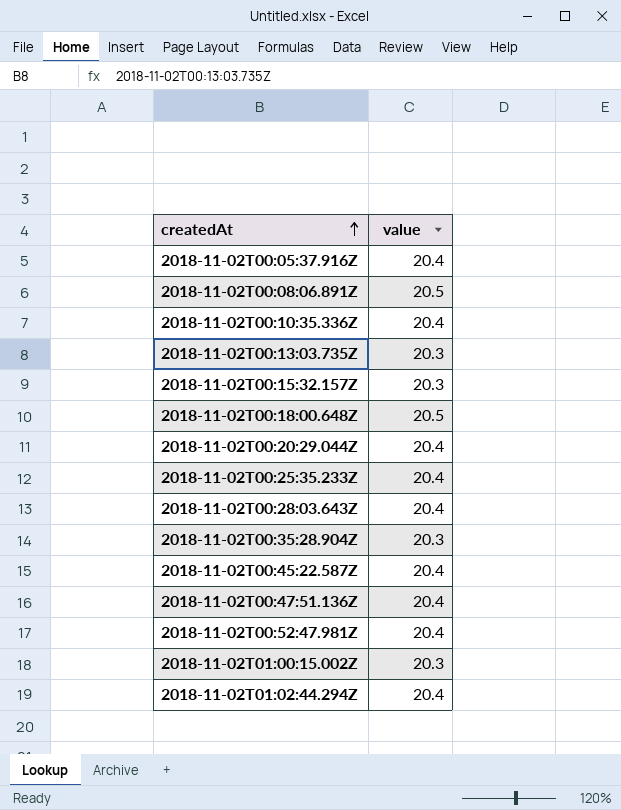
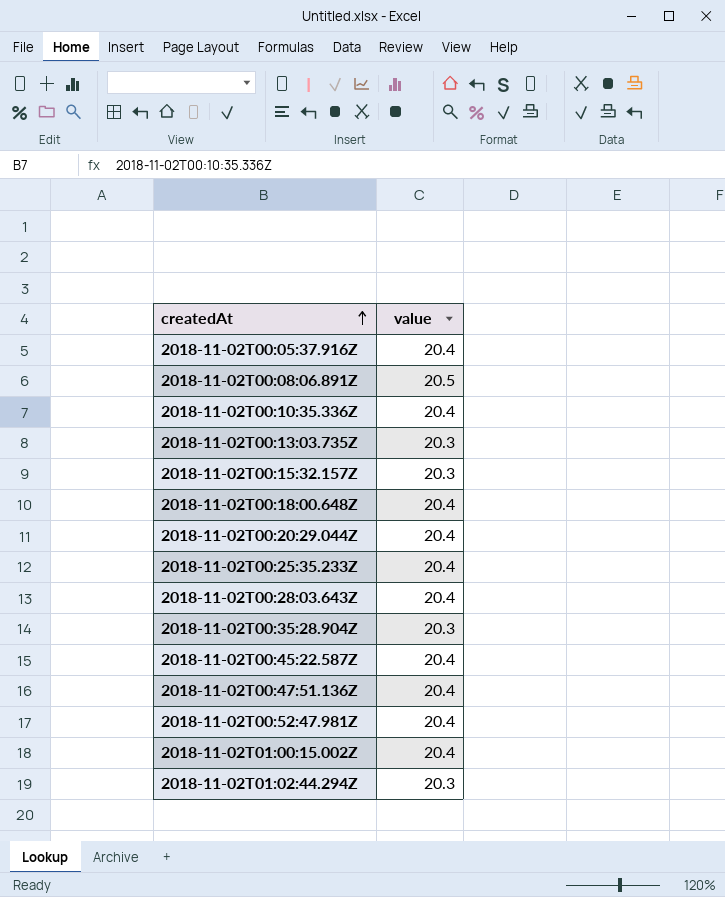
2018-11-02T00:18:00.648Z | value: 20.5 -> 20.4
2018-11-02T01:00:15.002Z | value: 20.3 -> 20.4
2018-11-02T01:02:44.294Z | value: 20.4 -> 20.3

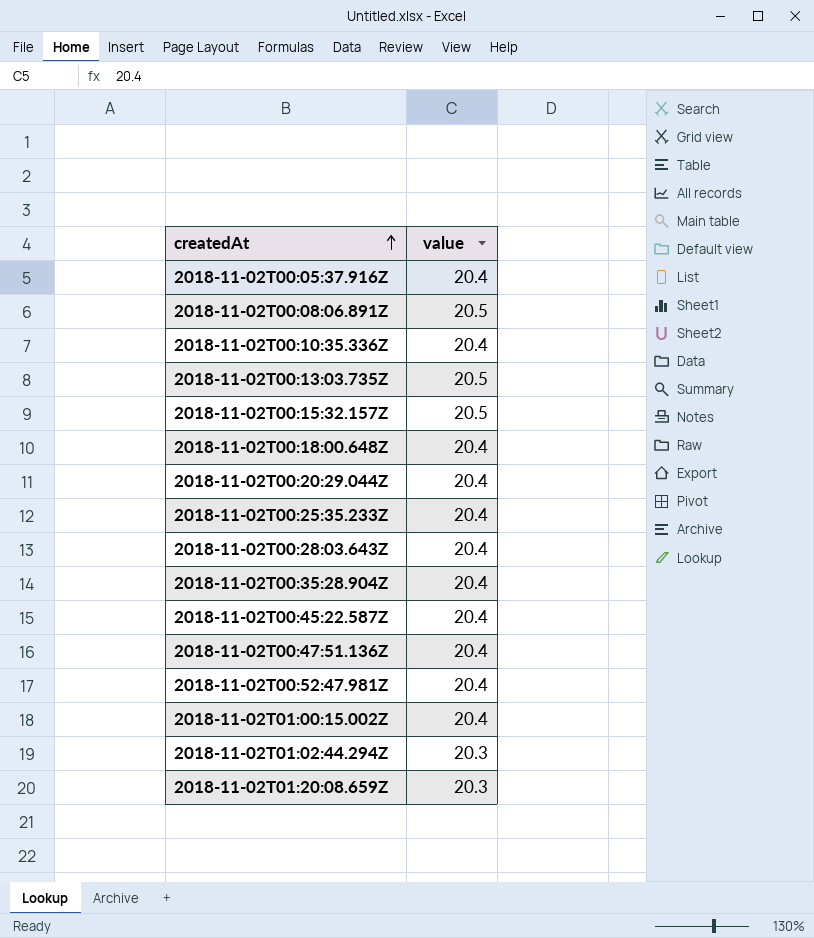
2018-11-02T00:13:03.735Z | value: 20.3 -> 20.5
2018-11-02T00:15:32.157Z | value: 20.3 -> 20.5
2018-11-02T00:35:28.904Z | value: 20.3 -> 20.4
row 2018-11-02T01:20:08.659Z: none -> 20.3

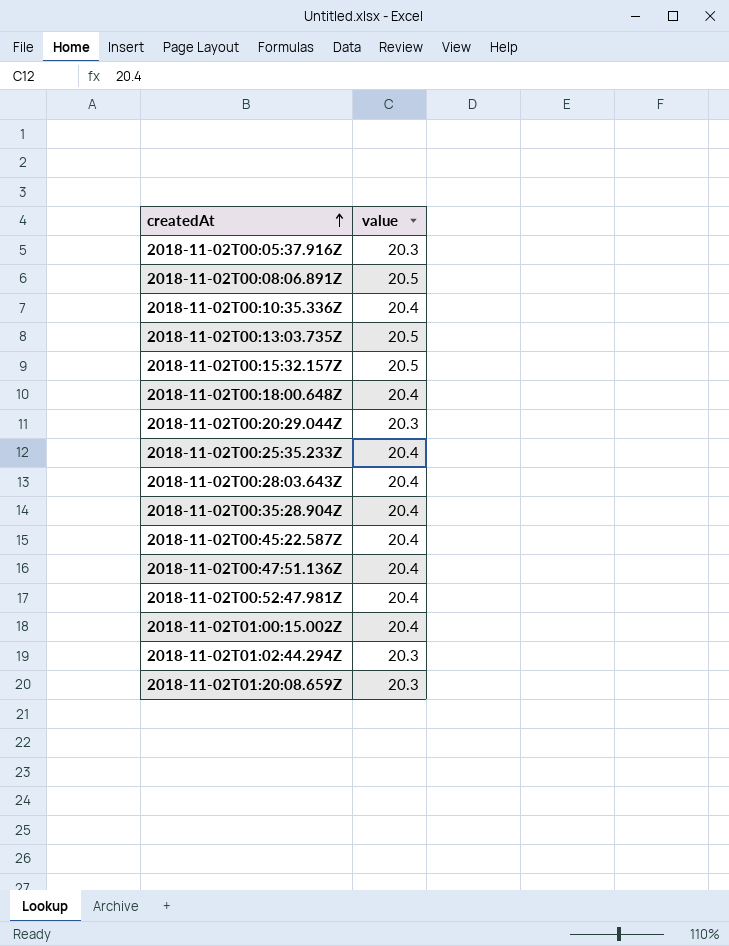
2018-11-02T00:05:37.916Z | value: 20.4 -> 20.3
2018-11-02T00:20:29.044Z | value: 20.4 -> 20.3

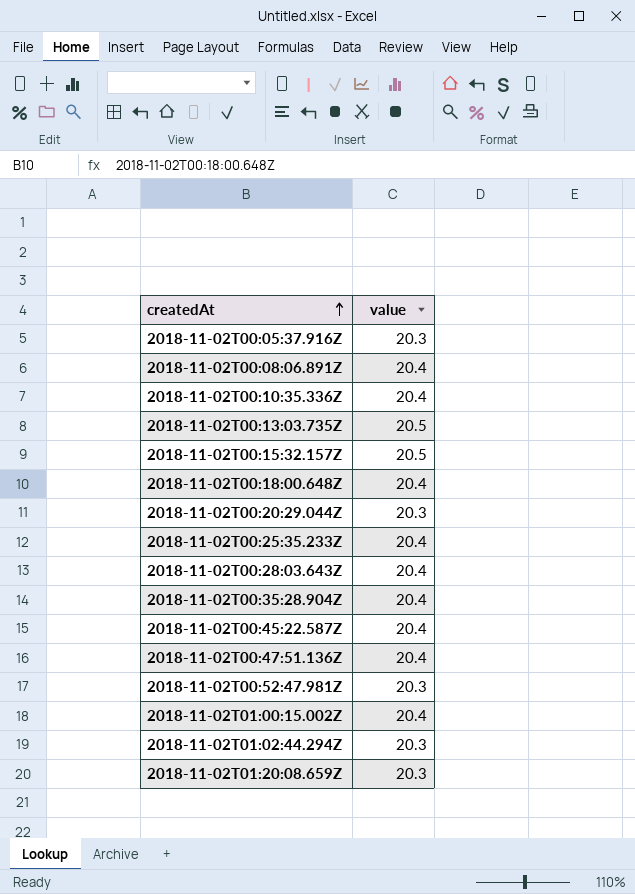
2018-11-02T00:08:06.891Z | value: 20.5 -> 20.4
2018-11-02T00:52:47.981Z | value: 20.4 -> 20.3

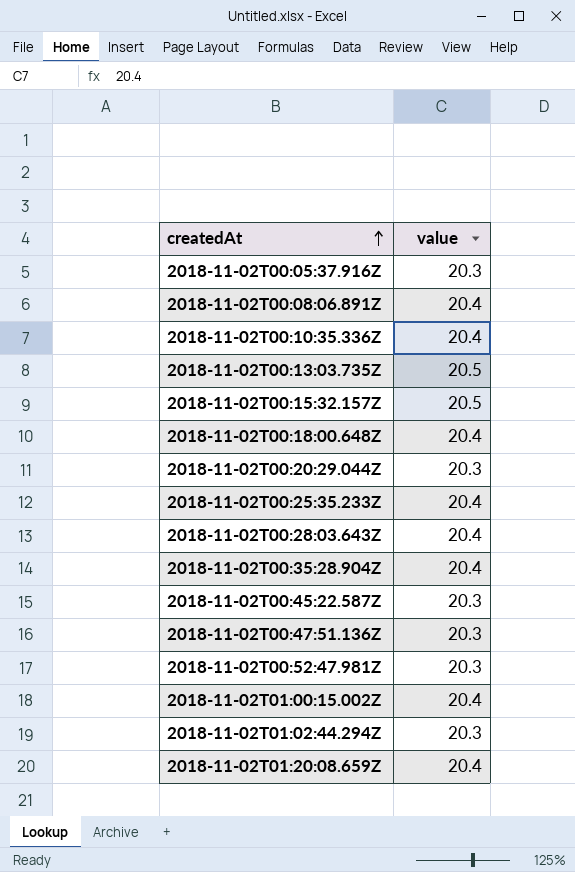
2018-11-02T00:45:22.587Z | value: 20.4 -> 20.3
2018-11-02T00:47:51.136Z | value: 20.4 -> 20.3
2018-11-02T01:20:08.659Z | value: 20.3 -> 20.4

